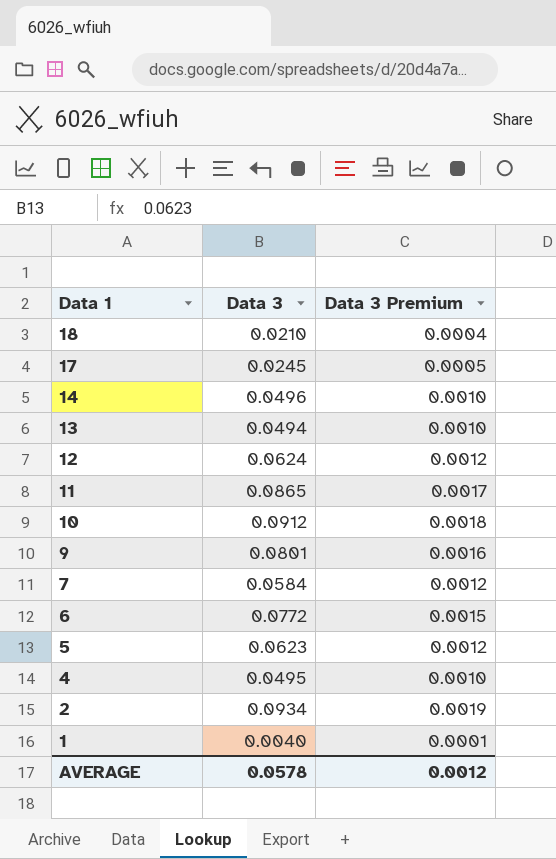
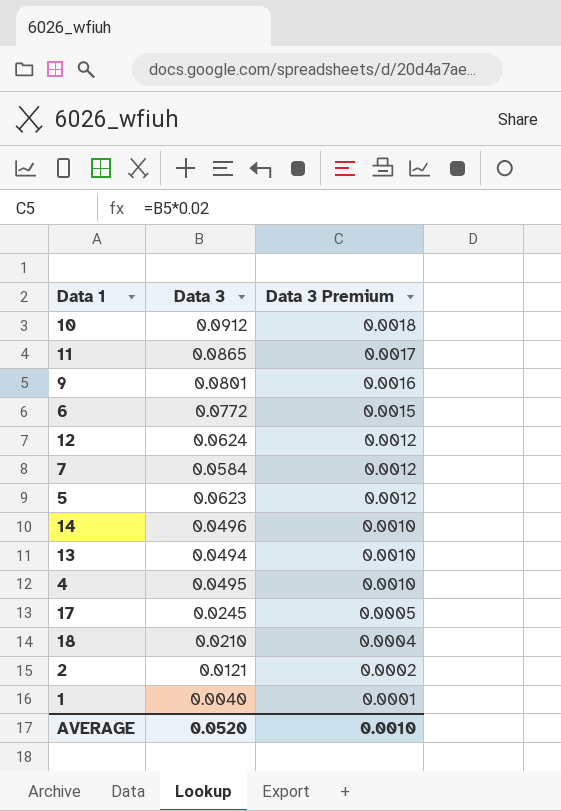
row order: Data 1 descending -> Data 3 Premium descending
2 | Data 3: 0.0934 -> 0.0121
2 | Data 3 Premium: 0.0019 -> 0.0002
AVERAGE | Data 3: 0.0578 -> 0.0520
AVERAGE | Data 3 Premium: 0.0012 -> 0.0010

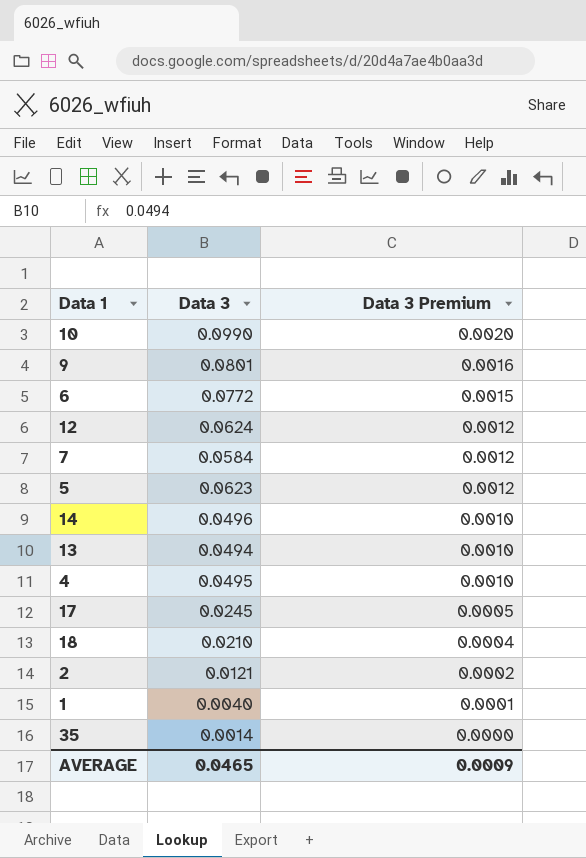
row 11: 0.0865 | 0.0017 -> none
10 | Data 3: 0.0912 -> 0.0990
10 | Data 3 Premium: 0.0018 -> 0.0020
row 35: none -> 0.0014 | 0.0000
AVERAGE | Data 3: 0.0520 -> 0.0465
AVERAGE | Data 3 Premium: 0.0010 -> 0.0009

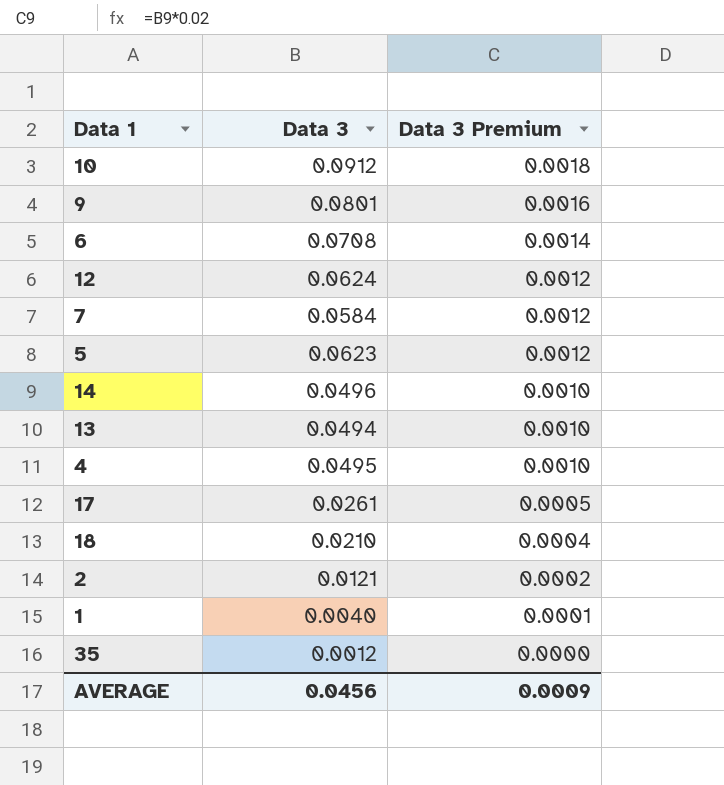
10 | Data 3: 0.0990 -> 0.0912
10 | Data 3 Premium: 0.0020 -> 0.0018
6 | Data 3: 0.0772 -> 0.0708
6 | Data 3 Premium: 0.0015 -> 0.0014
17 | Data 3: 0.0245 -> 0.0261
35 | Data 3: 0.0014 -> 0.0012
AVERAGE | Data 3: 0.0465 -> 0.0456

